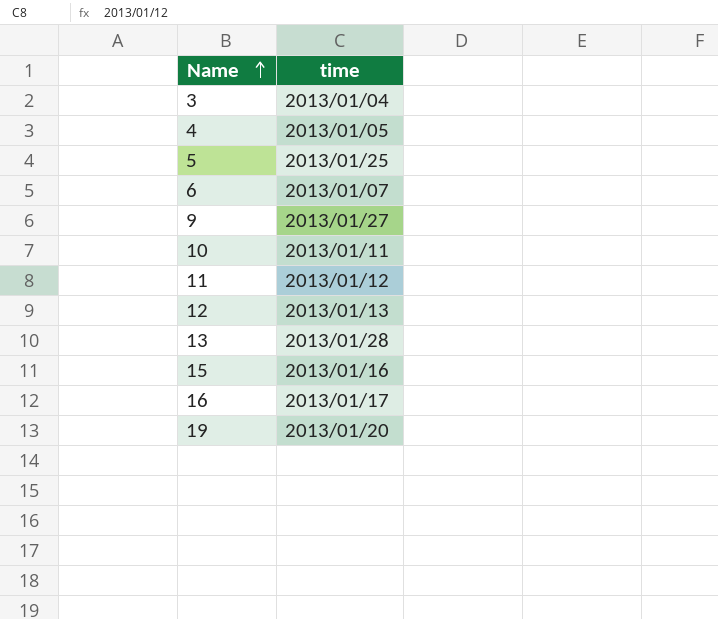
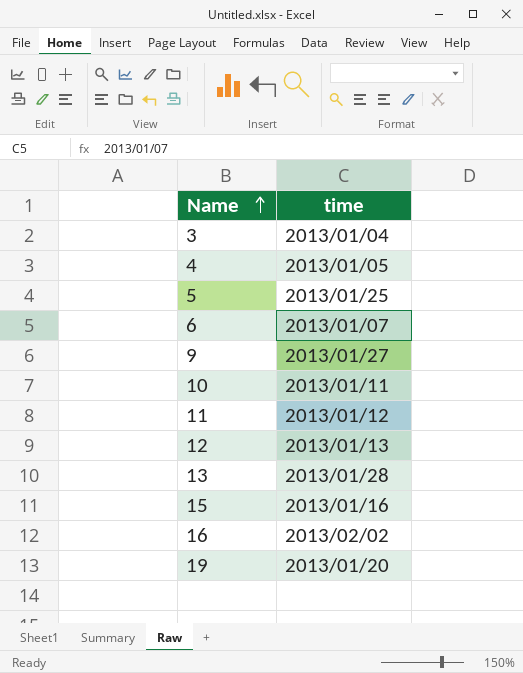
16 | time: 2013/01/17 -> 2013/02/02

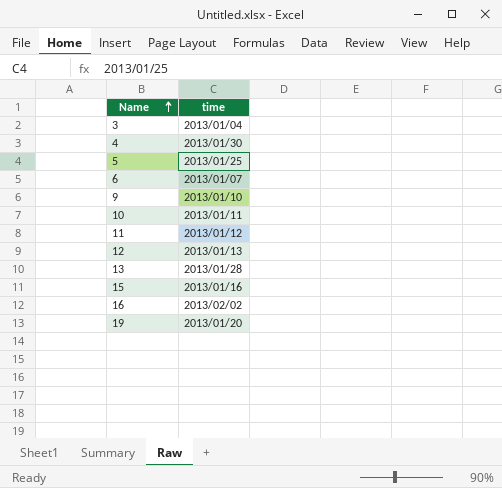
4 | time: 2013/01/05 -> 2013/01/30
9 | time: 2013/01/27 -> 2013/01/10

